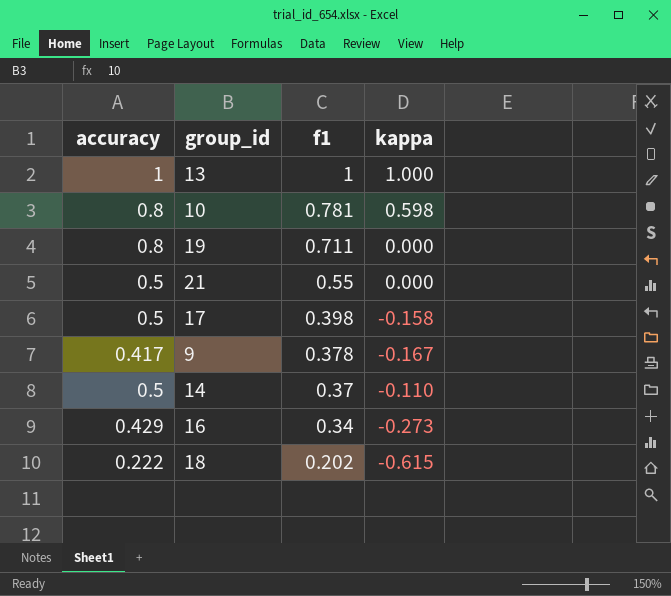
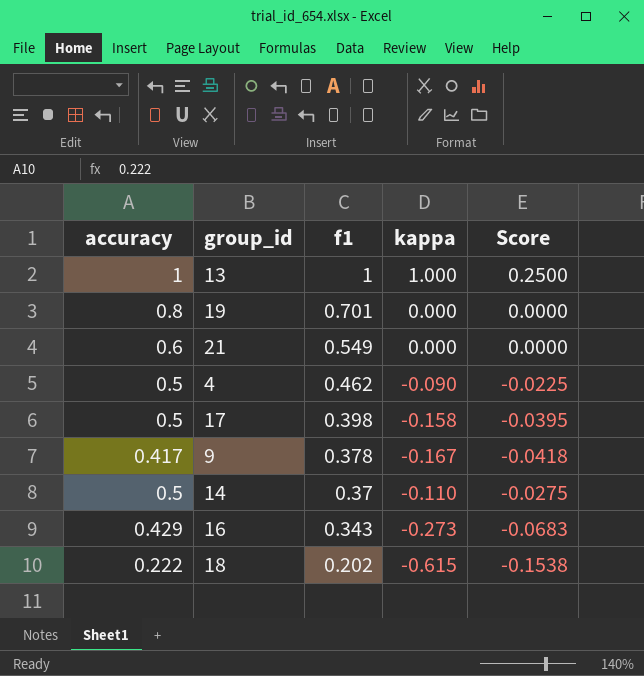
column Score | formula: none -> [kappa] * 0.25
row 10: 0.8 | 0.781 | 0.598 -> none
19 | f1: 0.711 -> 0.701
21 | accuracy: 0.5 -> 0.6
21 | f1: 0.55 -> 0.549
row 4: none -> 0.5 | 0.462 | -0.090 | -0.0225
16 | f1: 0.34 -> 0.343

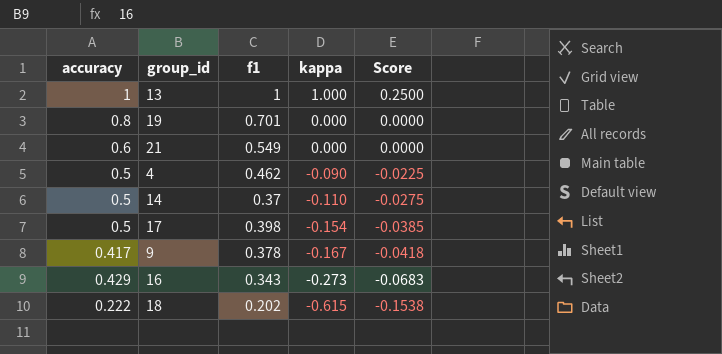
row order: f1 descending -> kappa descending
17 | kappa: -0.158 -> -0.154
17 | Score: -0.0395 -> -0.0385

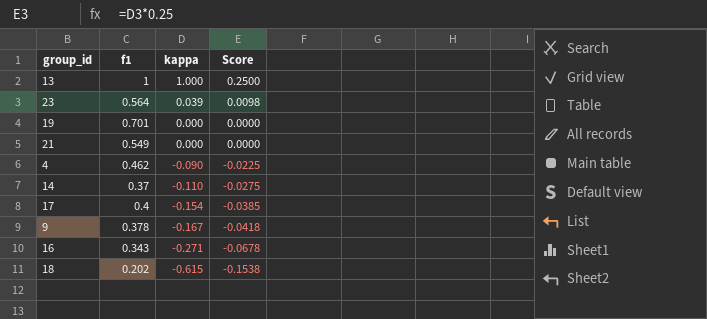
column accuracy | position: 1 -> none
row 23: none -> 0.564 | 0.039 | 0.0098
17 | f1: 0.398 -> 0.4
16 | kappa: -0.273 -> -0.271
16 | Score: -0.0683 -> -0.0678

